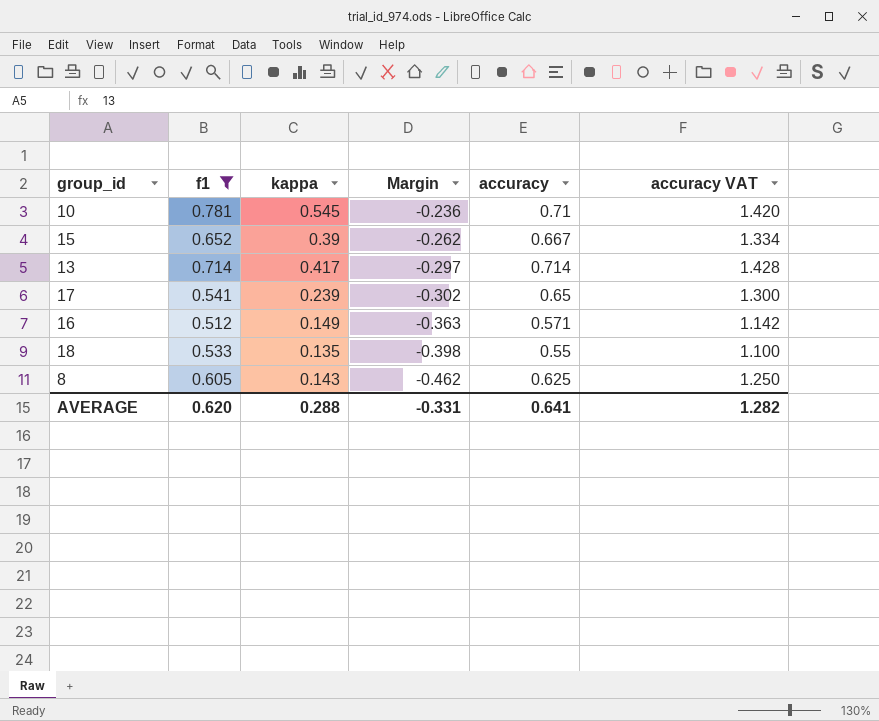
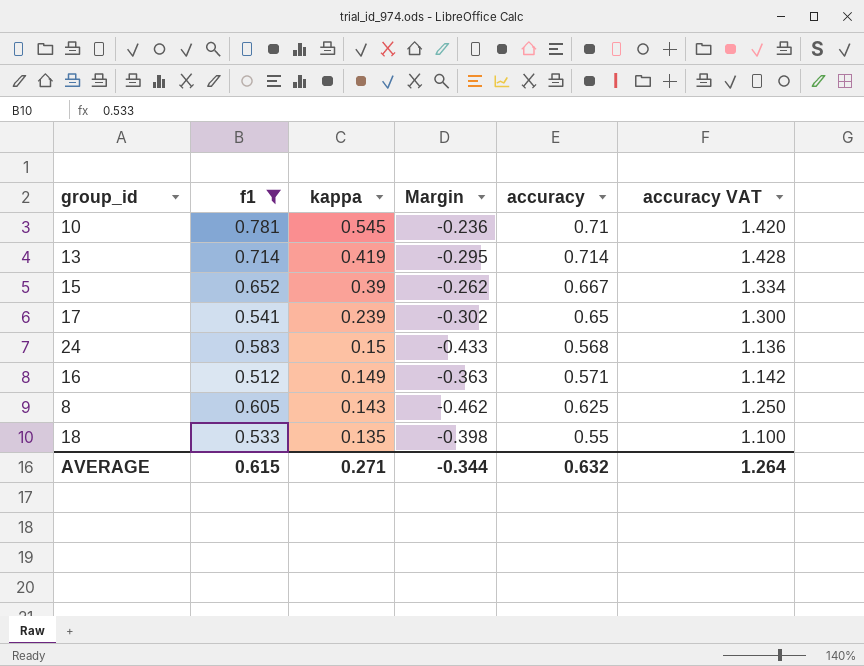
row order: Margin descending -> kappa descending
13 | kappa: 0.417 -> 0.419
13 | Margin: -0.297 -> -0.295
row 24: none -> 0.583 | 0.15 | -0.433 | 0.568 | 1.136
AVERAGE | f1: 0.620 -> 0.615
AVERAGE | kappa: 0.288 -> 0.271
AVERAGE | Margin: -0.331 -> -0.344
AVERAGE | accuracy: 0.641 -> 0.632
AVERAGE | accuracy VAT: 1.282 -> 1.264

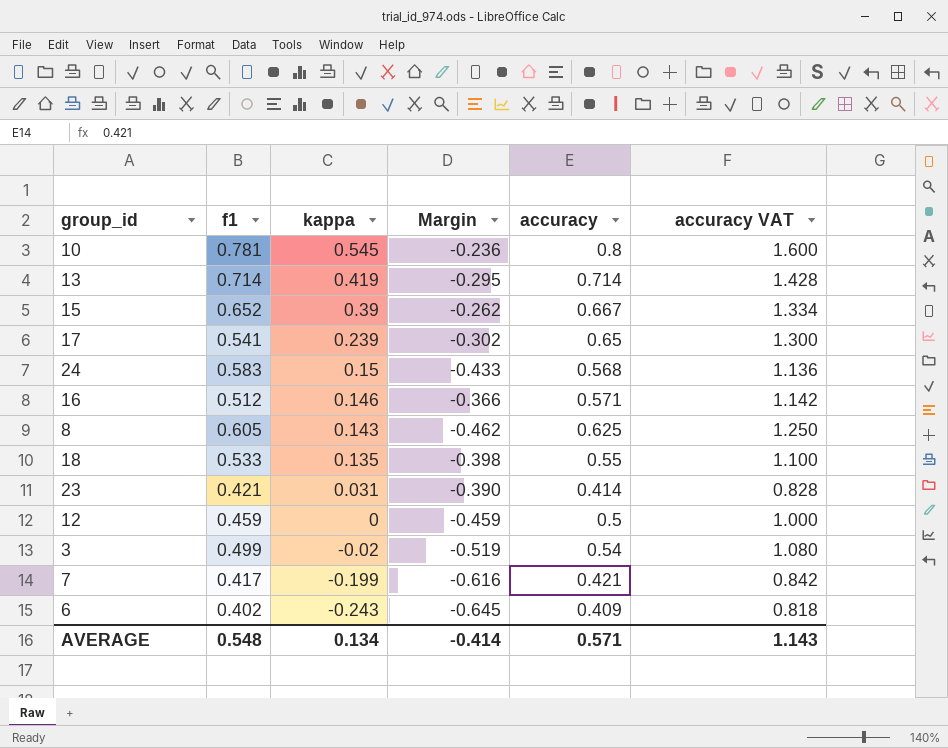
filter: f1 >= 0.512 -> none
10 | accuracy: 0.71 -> 0.8
10 | accuracy VAT: 1.420 -> 1.600
16 | kappa: 0.149 -> 0.146
16 | Margin: -0.363 -> -0.366
AVERAGE | f1: 0.615 -> 0.548
AVERAGE | kappa: 0.271 -> 0.134
AVERAGE | Margin: -0.344 -> -0.414
AVERAGE | accuracy: 0.632 -> 0.571
AVERAGE | accuracy VAT: 1.264 -> 1.143

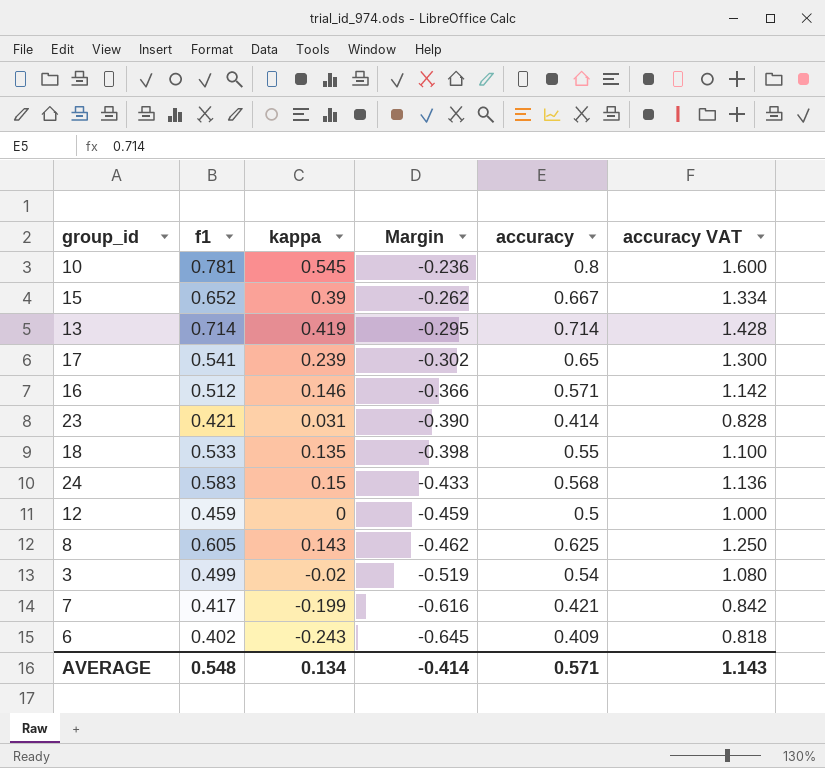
row order: kappa descending -> Margin descending

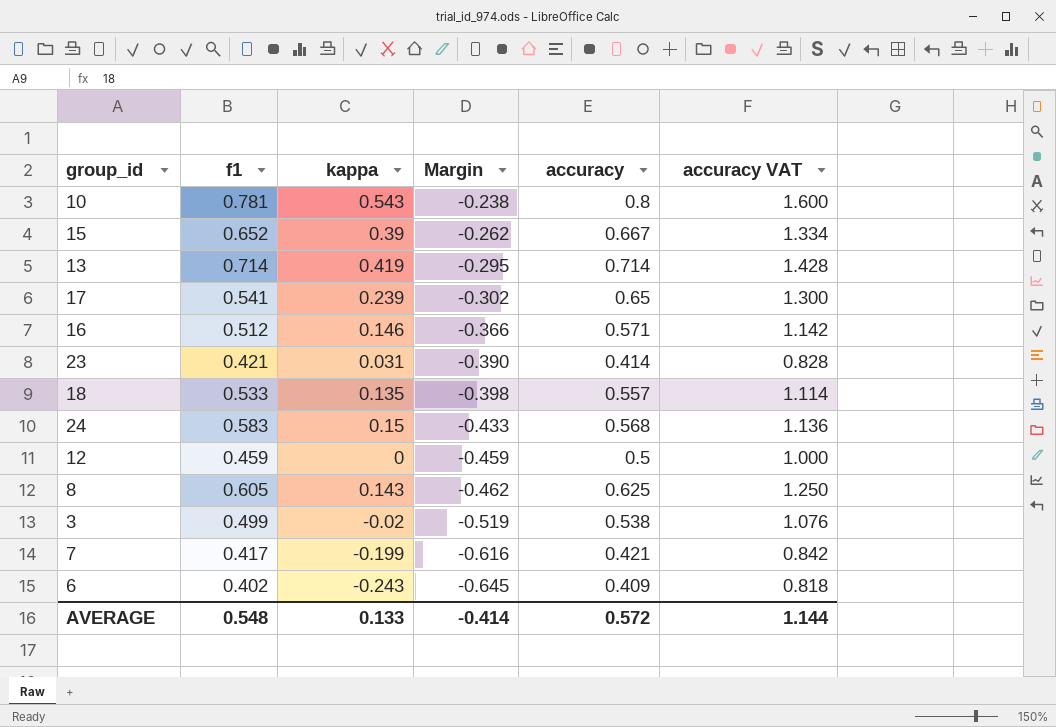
10 | kappa: 0.545 -> 0.543
10 | Margin: -0.236 -> -0.238
18 | accuracy: 0.55 -> 0.557
18 | accuracy VAT: 1.100 -> 1.114
3 | accuracy: 0.54 -> 0.538
3 | accuracy VAT: 1.080 -> 1.076
AVERAGE | kappa: 0.134 -> 0.133
AVERAGE | accuracy: 0.571 -> 0.572
AVERAGE | accuracy VAT: 1.143 -> 1.144

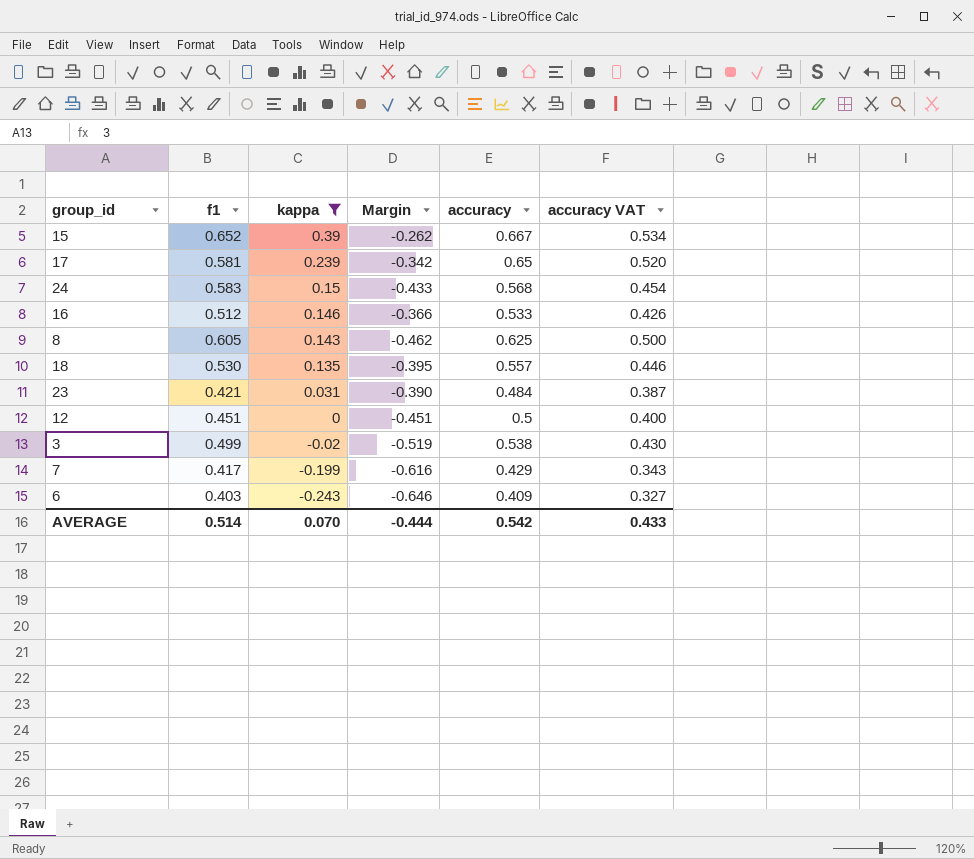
filter: none -> kappa <= 0.39
row order: Margin descending -> kappa descending
column accuracy VAT | formula: [accuracy] * 2 -> [accuracy] * 0.8
17 | f1: 0.541 -> 0.581
17 | Margin: -0.302 -> -0.342
16 | accuracy: 0.571 -> 0.533
18 | f1: 0.533 -> 0.530
18 | Margin: -0.398 -> -0.395
23 | accuracy: 0.414 -> 0.484
12 | f1: 0.459 -> 0.451
12 | Margin: -0.459 -> -0.451
7 | accuracy: 0.421 -> 0.429
6 | f1: 0.402 -> 0.403
6 | Margin: -0.645 -> -0.646
AVERAGE | f1: 0.548 -> 0.514
AVERAGE | kappa: 0.133 -> 0.070
AVERAGE | Margin: -0.414 -> -0.444
AVERAGE | accuracy: 0.572 -> 0.542
AVERAGE | accuracy VAT: 1.144 -> 0.433

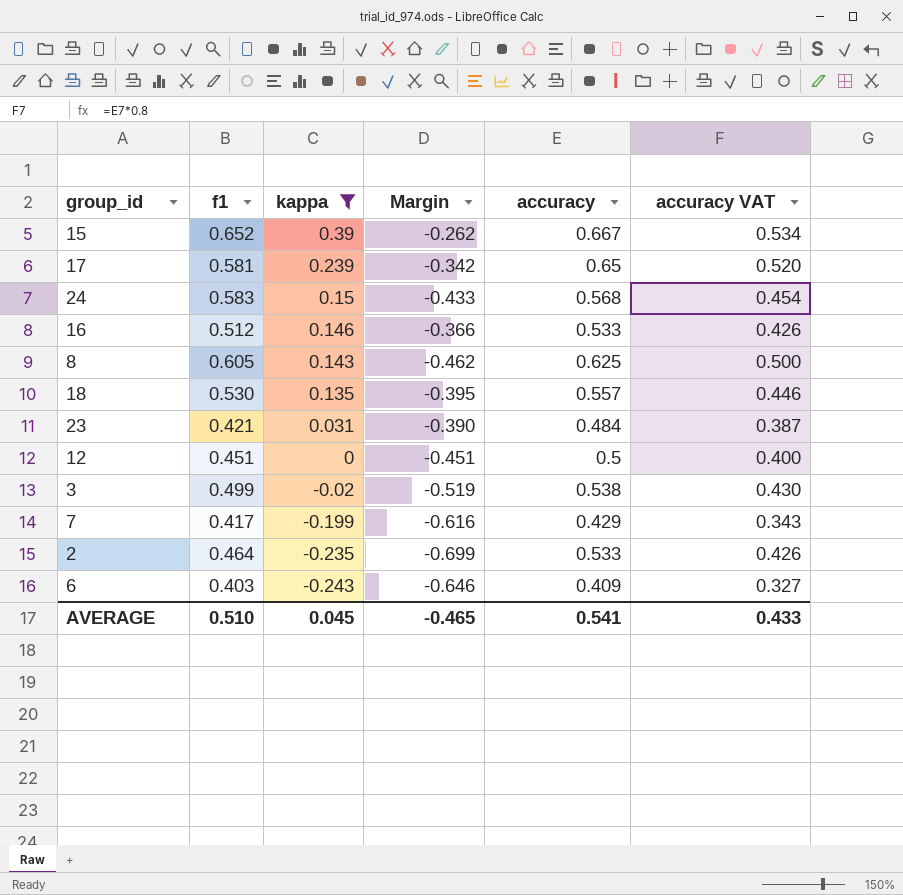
row 2: none -> 0.464 | -0.235 | -0.699 | 0.533 | 0.426
AVERAGE | f1: 0.514 -> 0.510
AVERAGE | kappa: 0.070 -> 0.045
AVERAGE | Margin: -0.444 -> -0.465
AVERAGE | accuracy: 0.542 -> 0.541

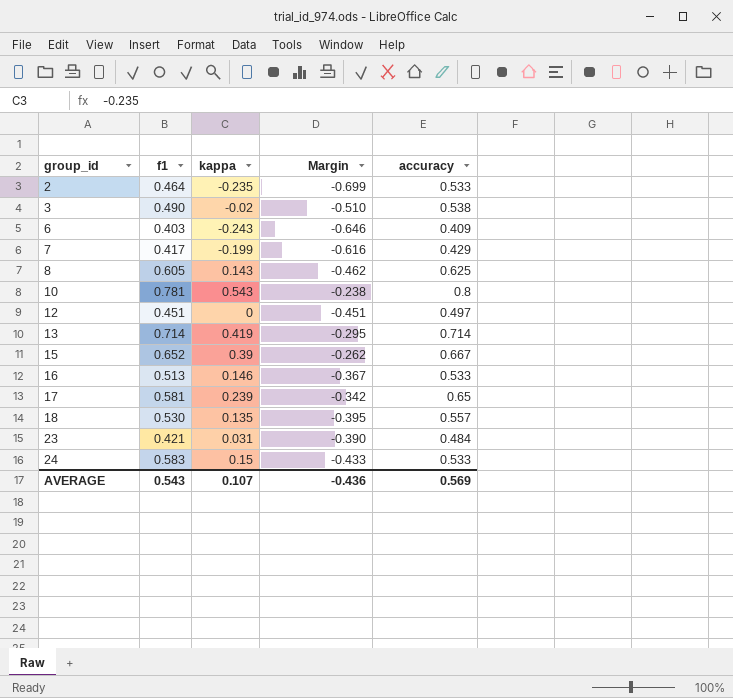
filter: kappa <= 0.39 -> none
row order: kappa descending -> group_id ascending
column accuracy VAT | formula: [accuracy] * 0.8 -> none
3 | f1: 0.499 -> 0.490
3 | Margin: -0.519 -> -0.510
12 | accuracy: 0.5 -> 0.497
16 | f1: 0.512 -> 0.513
16 | Margin: -0.366 -> -0.367
24 | accuracy: 0.568 -> 0.533
AVERAGE | f1: 0.510 -> 0.543
AVERAGE | kappa: 0.045 -> 0.107
AVERAGE | Margin: -0.465 -> -0.436
AVERAGE | accuracy: 0.541 -> 0.569

